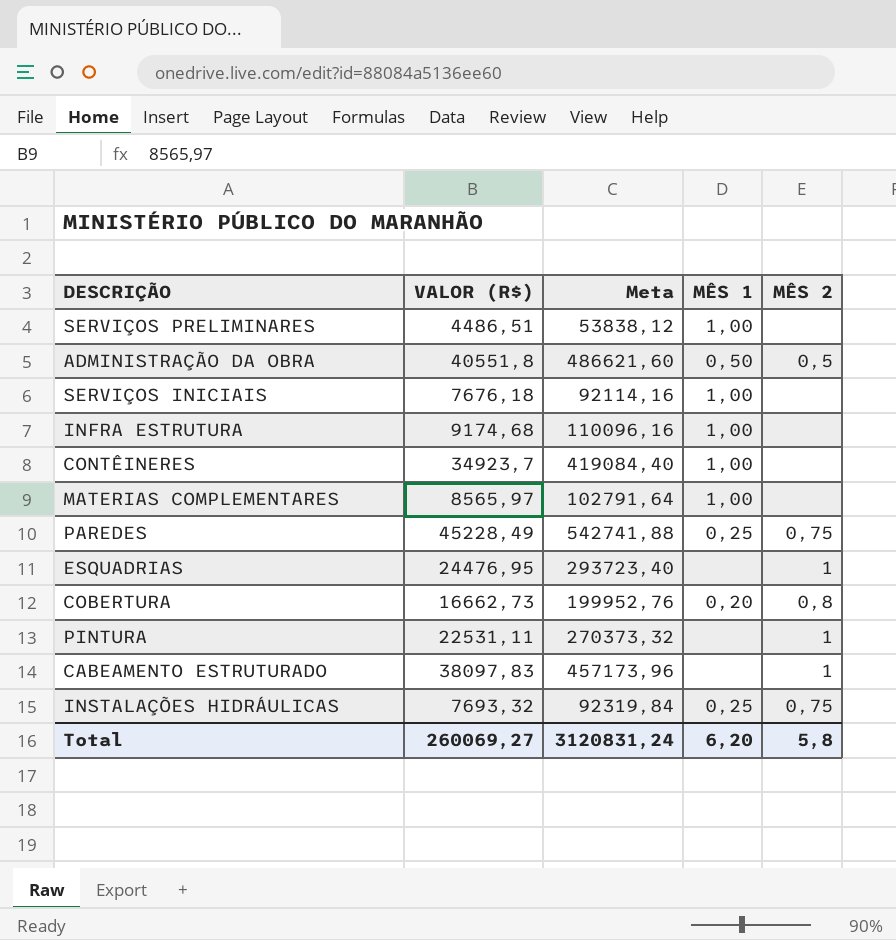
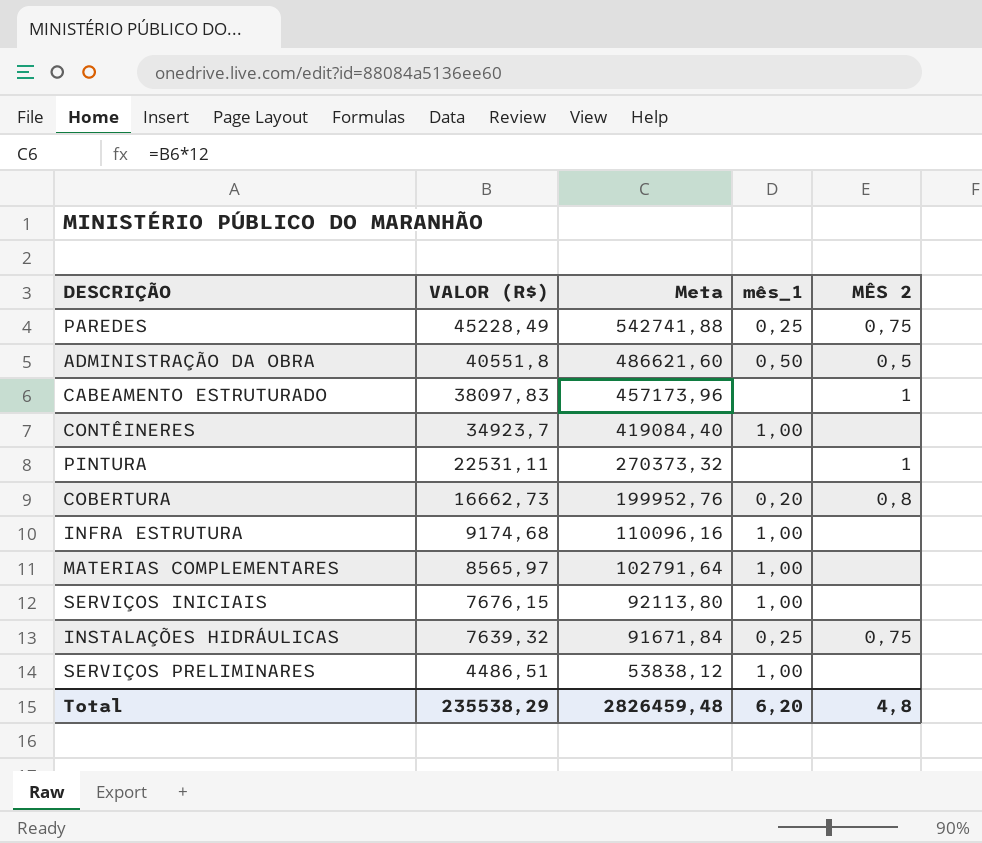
row order: none -> VALOR (R$) descending
column name: MÊS 1 -> mês_1
row ESQUADRIAS: 24476,95 | 293723,40 | none | 1 -> none
SERVIÇOS INICIAIS | VALOR (R$): 7676,18 -> 7676,15
SERVIÇOS INICIAIS | Meta: 92114,16 -> 92113,80
INSTALAÇÕES HIDRÁULICAS | VALOR (R$): 7693,32 -> 7639,32
INSTALAÇÕES HIDRÁULICAS | Meta: 92319,84 -> 91671,84
Total | VALOR (R$): 260069,27 -> 235538,29
Total | Meta: 3120831,24 -> 2826459,48
Total | MÊS 2: 5,8 -> 4,8

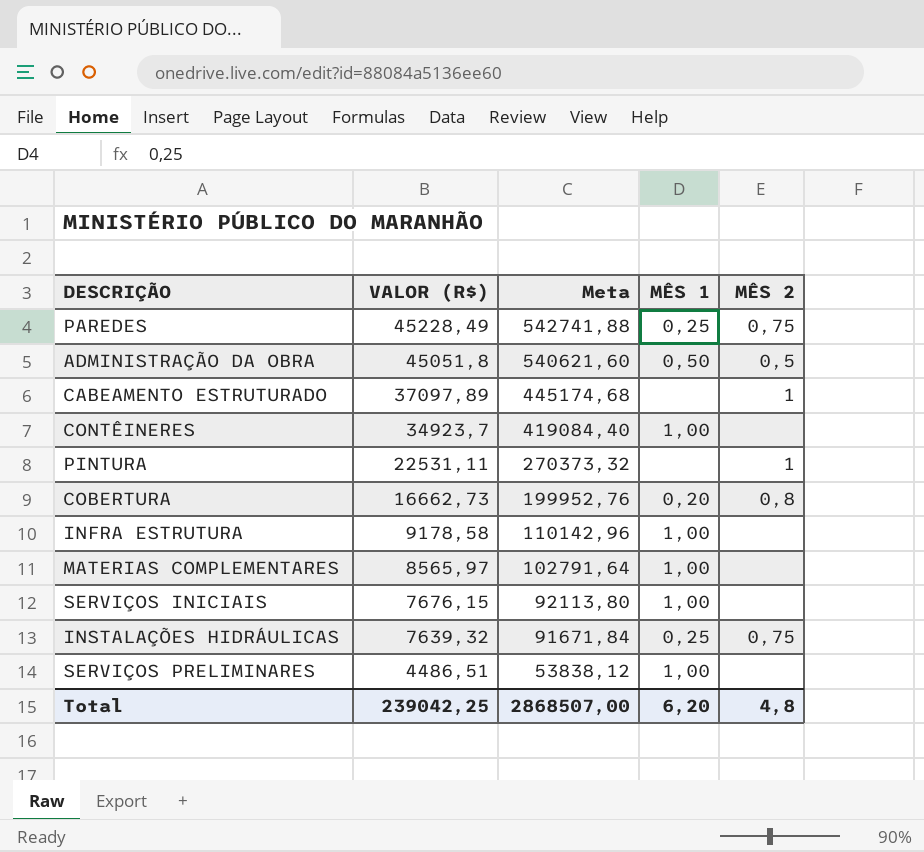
column name: mês_1 -> MÊS 1
ADMINISTRAÇÃO DA OBRA | VALOR (R$): 40551,8 -> 45051,8
ADMINISTRAÇÃO DA OBRA | Meta: 486621,60 -> 540621,60
CABEAMENTO ESTRUTURADO | VALOR (R$): 38097,83 -> 37097,89
CABEAMENTO ESTRUTURADO | Meta: 457173,96 -> 445174,68
INFRA ESTRUTURA | VALOR (R$): 9174,68 -> 9178,58
INFRA ESTRUTURA | Meta: 110096,16 -> 110142,96
Total | VALOR (R$): 235538,29 -> 239042,25
Total | Meta: 2826459,48 -> 2868507,00

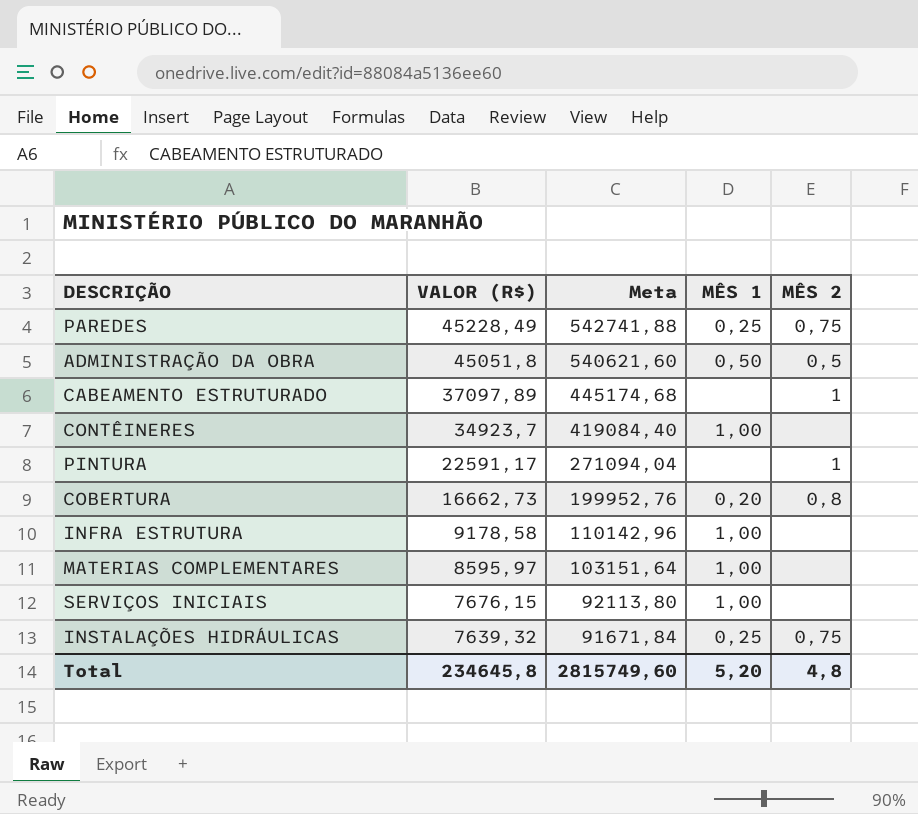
row SERVIÇOS PRELIMINARES: 4486,51 | 53838,12 | 1,00 | none -> none
PINTURA | VALOR (R$): 22531,11 -> 22591,17
PINTURA | Meta: 270373,32 -> 271094,04
MATERIAS COMPLEMENTARES | VALOR (R$): 8565,97 -> 8595,97
MATERIAS COMPLEMENTARES | Meta: 102791,64 -> 103151,64
Total | VALOR (R$): 239042,25 -> 234645,8
Total | Meta: 2868507,00 -> 2815749,60
Total | MÊS 1: 6,20 -> 5,20

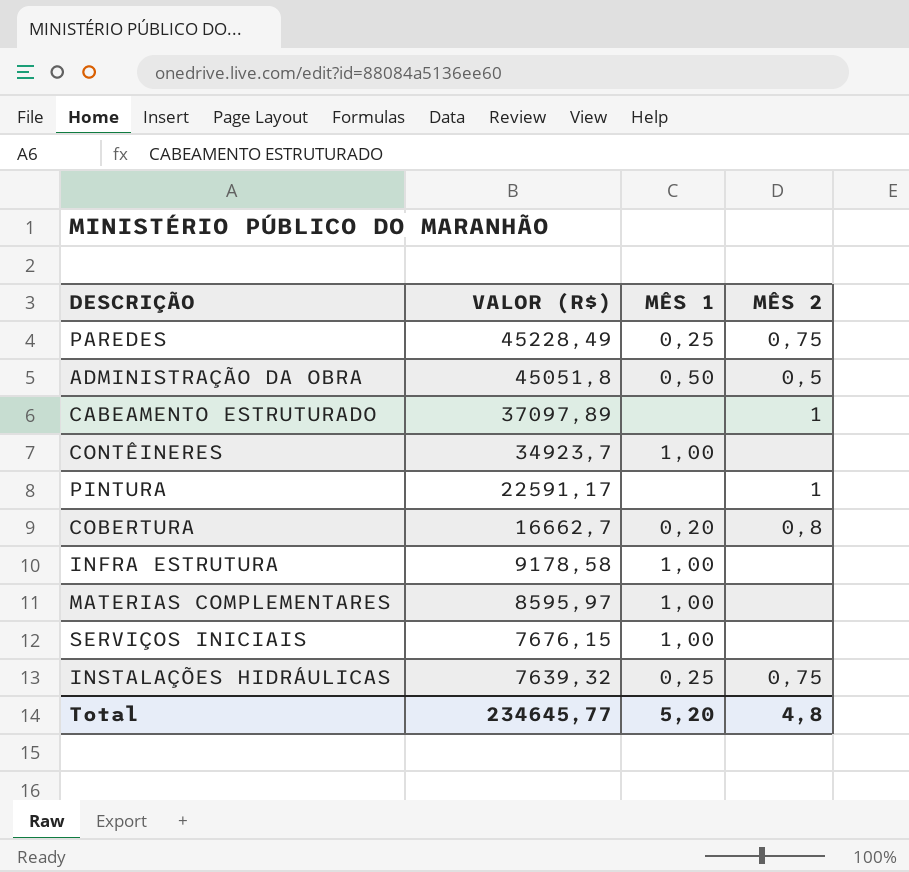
column Meta | formula: [VALOR (R$)] * 12 -> none
COBERTURA | VALOR (R$): 16662,73 -> 16662,7
Total | VALOR (R$): 234645,8 -> 234645,77

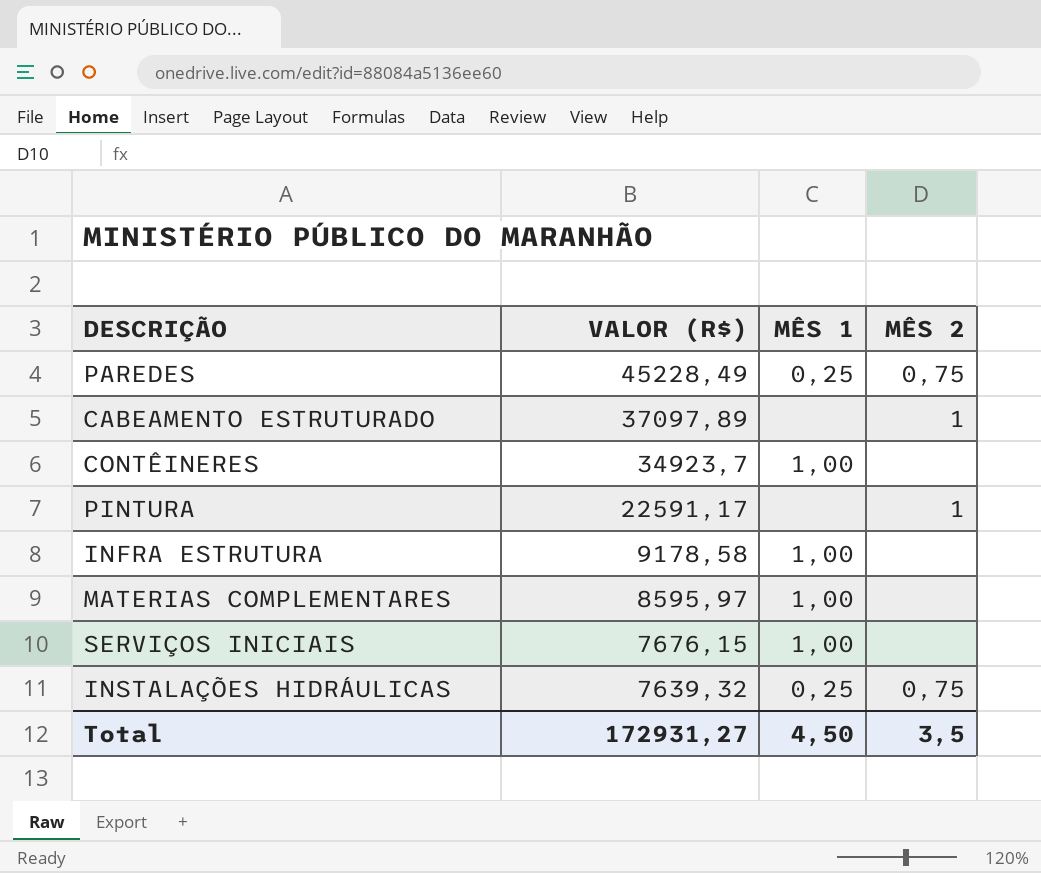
row ADMINISTRAÇÃO DA OBRA: 45051,8 | 0,50 | 0,5 -> none
row COBERTURA: 16662,7 | 0,20 | 0,8 -> none
Total | VALOR (R$): 234645,77 -> 172931,27
Total | MÊS 1: 5,20 -> 4,50
Total | MÊS 2: 4,8 -> 3,5

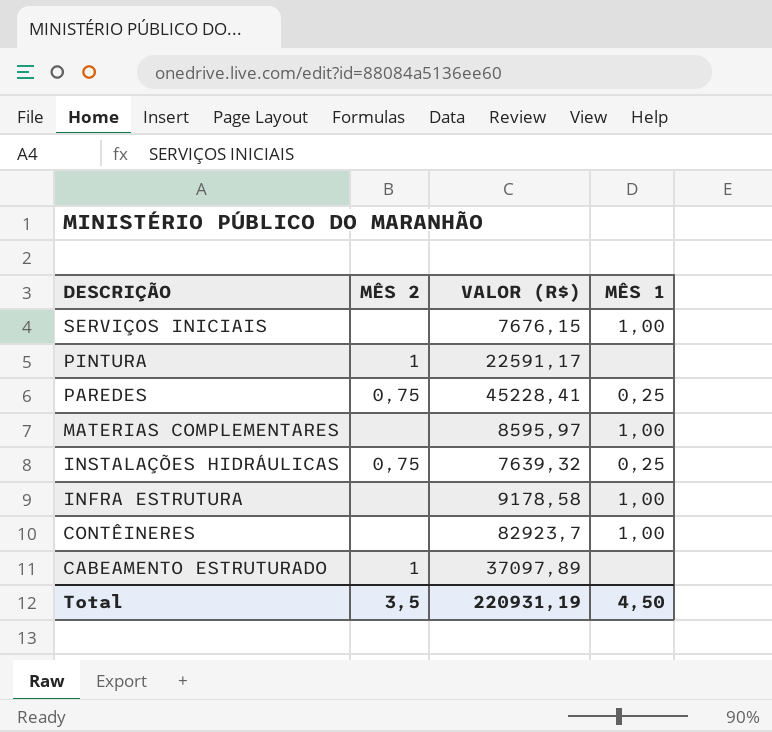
row order: VALOR (R$) descending -> DESCRIÇÃO descending
column MÊS 2 | position: 4 -> 2
PAREDES | VALOR (R$): 45228,49 -> 45228,41
CONTÊINERES | VALOR (R$): 34923,7 -> 82923,7
Total | VALOR (R$): 172931,27 -> 220931,19

